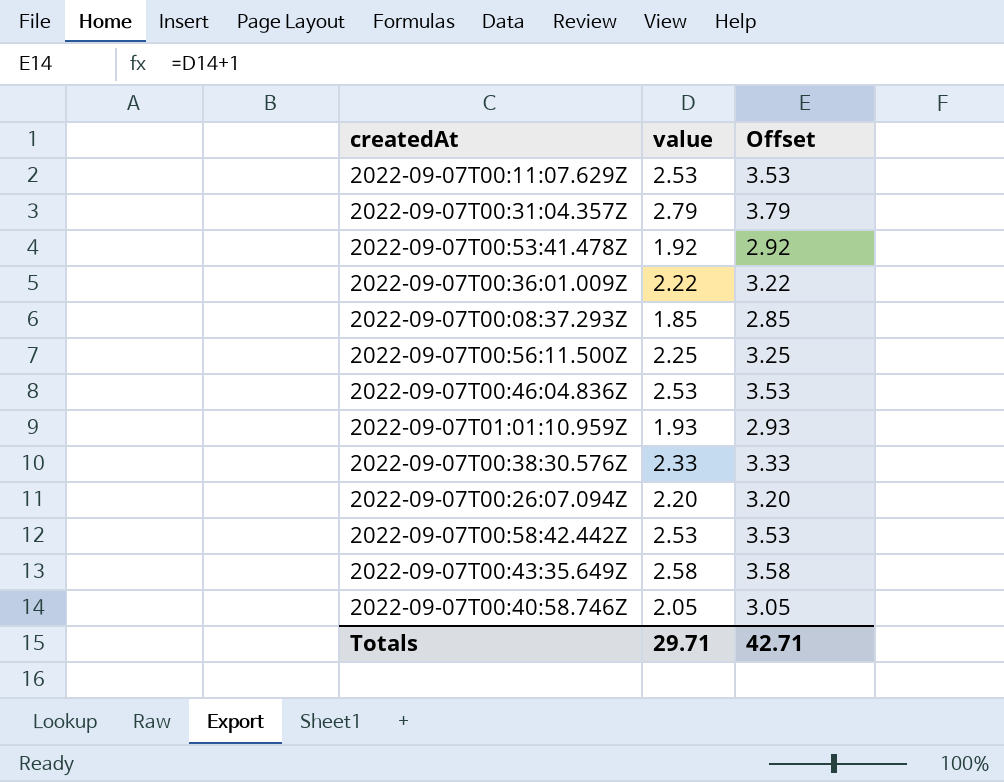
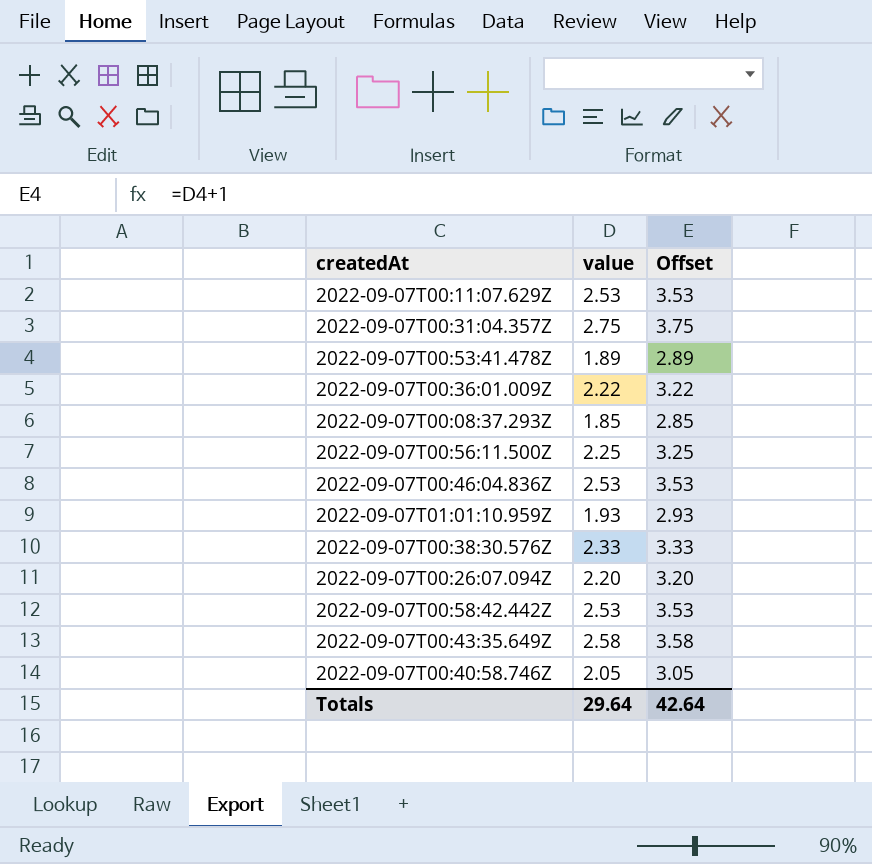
2022-09-07T00:31:04.357Z | value: 2.79 -> 2.75
2022-09-07T00:31:04.357Z | Offset: 3.79 -> 3.75
2022-09-07T00:53:41.478Z | value: 1.92 -> 1.89
2022-09-07T00:53:41.478Z | Offset: 2.92 -> 2.89
Totals | value: 29.71 -> 29.64
Totals | Offset: 42.71 -> 42.64

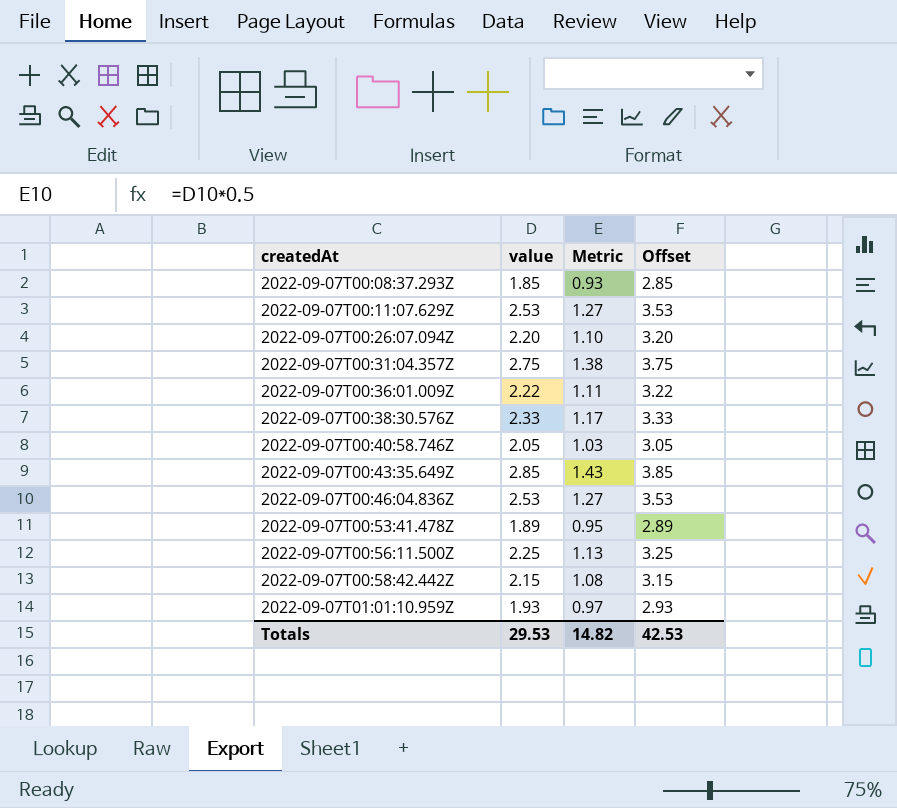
row order: none -> createdAt ascending
column Metric | formula: none -> [value] * 0.5
2022-09-07T00:43:35.649Z | value: 2.58 -> 2.85
2022-09-07T00:43:35.649Z | Offset: 3.58 -> 3.85
2022-09-07T00:58:42.442Z | value: 2.53 -> 2.15
2022-09-07T00:58:42.442Z | Offset: 3.53 -> 3.15
Totals | value: 29.64 -> 29.53
Totals | Offset: 42.64 -> 42.53

